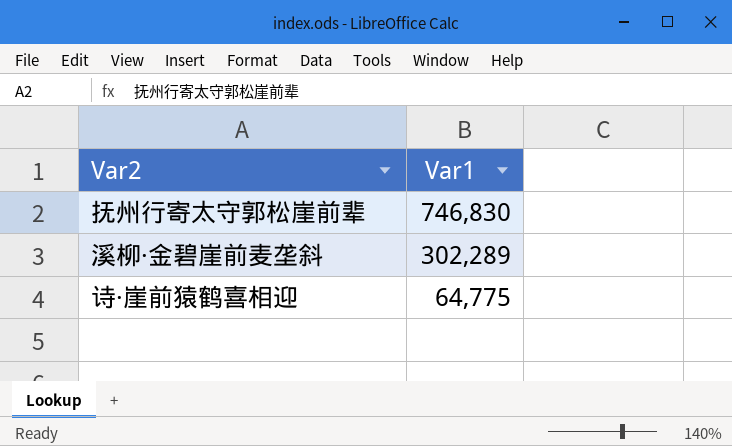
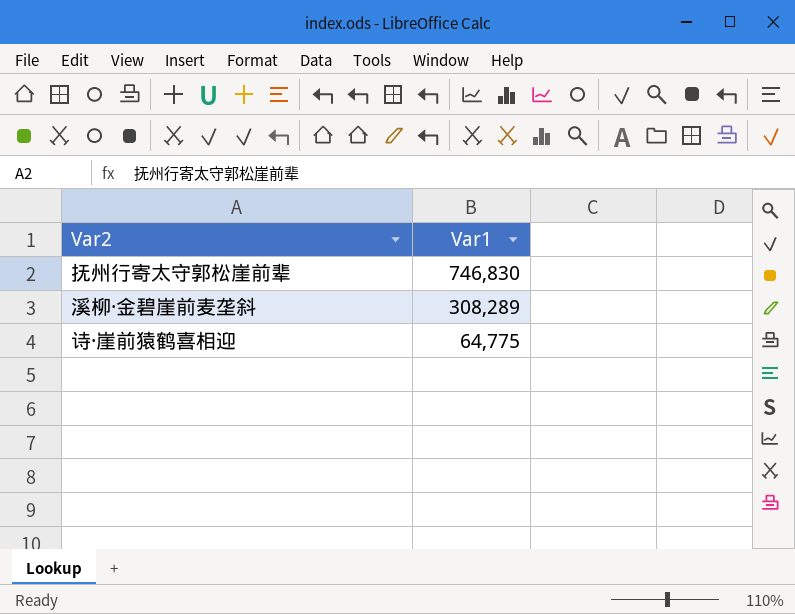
溪柳·金碧崖前麦垄斜 | Var1: 302,289 -> 308,289

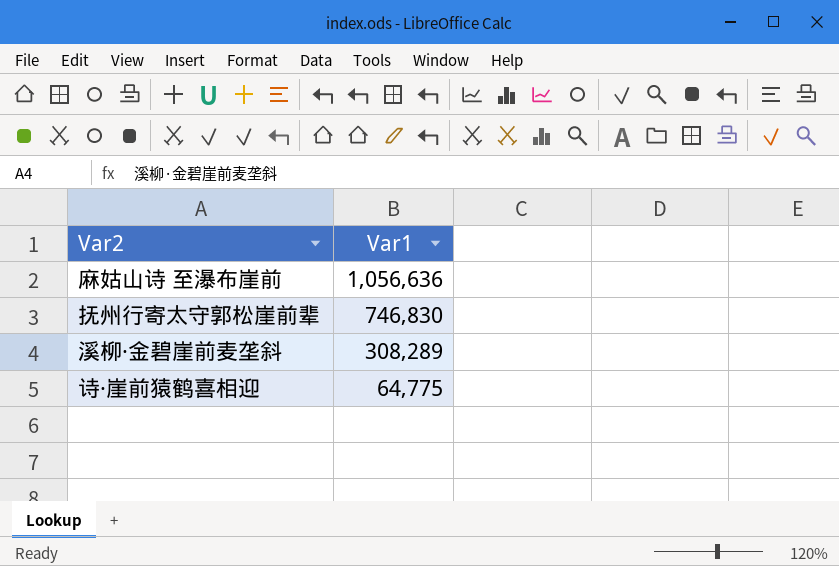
row 麻姑山诗 至瀑布崖前: none -> 1,056,636

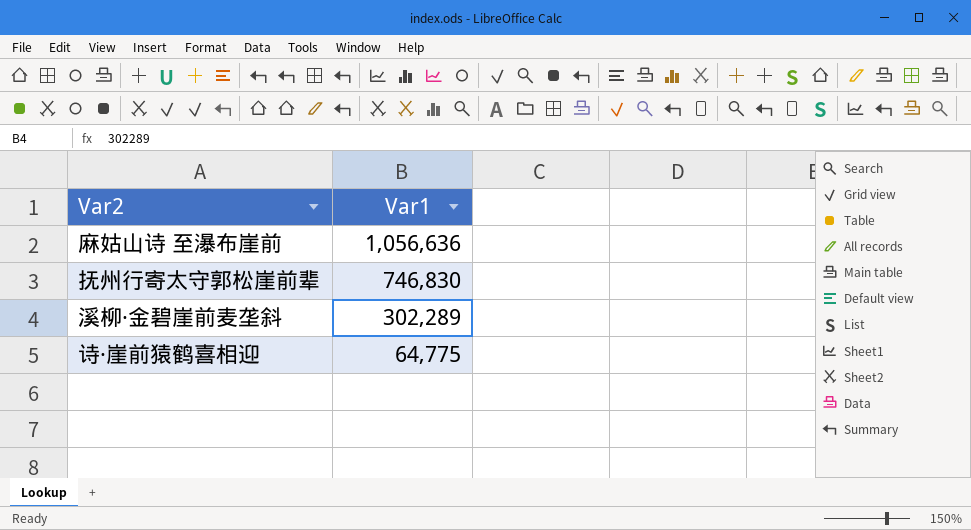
溪柳·金碧崖前麦垄斜 | Var1: 308,289 -> 302,289

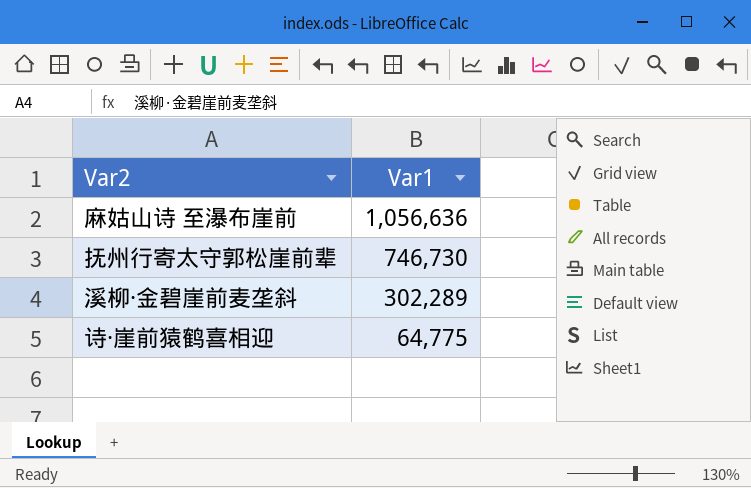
抚州行寄太守郭松崖前辈 | Var1: 746,830 -> 746,730

